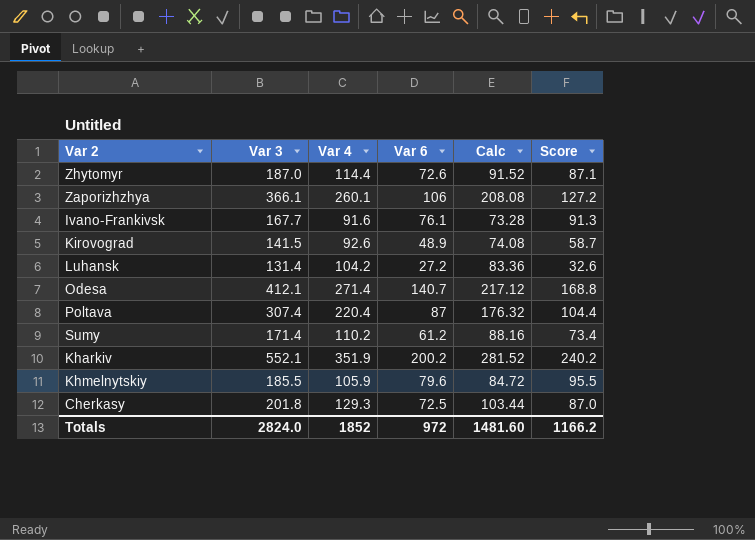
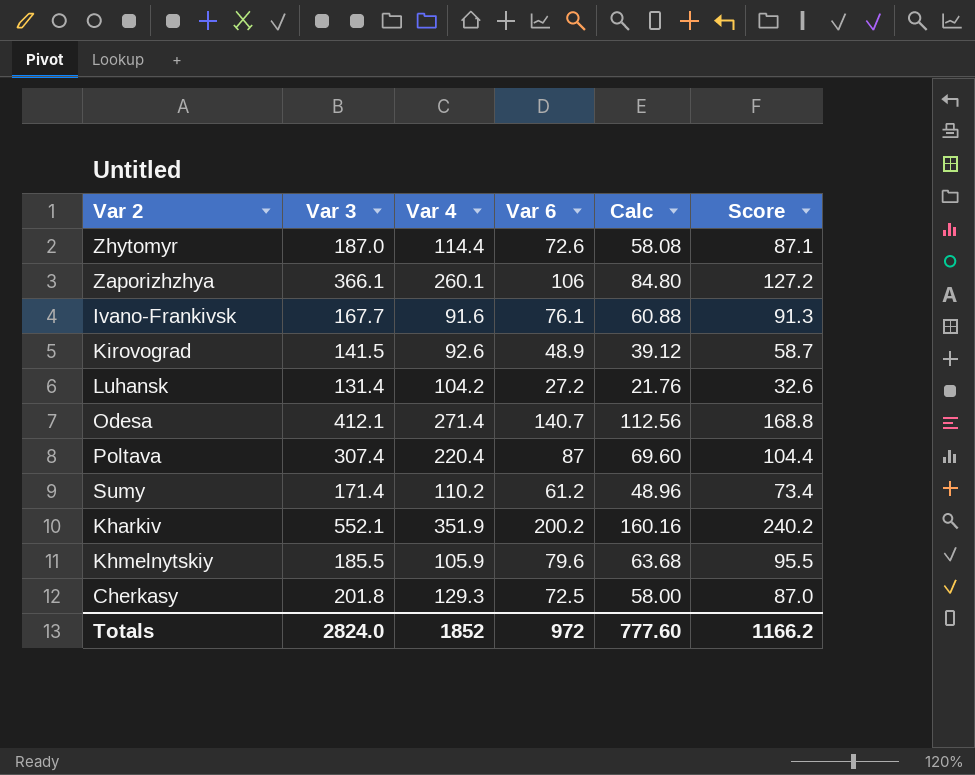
column Calc | formula: [Var 4] * 0.8 -> [Var 6] * 0.8
Totals | Calc: 1481.60 -> 777.60

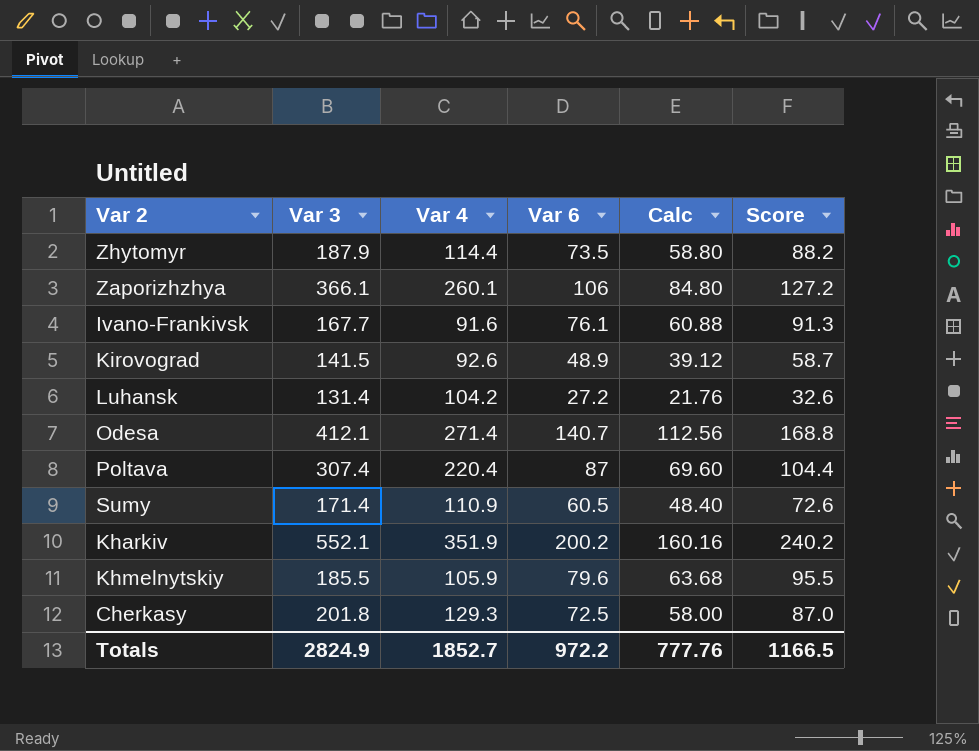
Zhytomyr | Var 3: 187.0 -> 187.9
Zhytomyr | Var 6: 72.6 -> 73.5
Zhytomyr | Calc: 58.08 -> 58.80
Zhytomyr | Score: 87.1 -> 88.2
Sumy | Var 4: 110.2 -> 110.9
Sumy | Var 6: 61.2 -> 60.5
Sumy | Calc: 48.96 -> 48.40
Sumy | Score: 73.4 -> 72.6
Totals | Var 3: 2824.0 -> 2824.9
Totals | Var 4: 1852 -> 1852.7
Totals | Var 6: 972 -> 972.2
Totals | Calc: 777.60 -> 777.76
Totals | Score: 1166.2 -> 1166.5

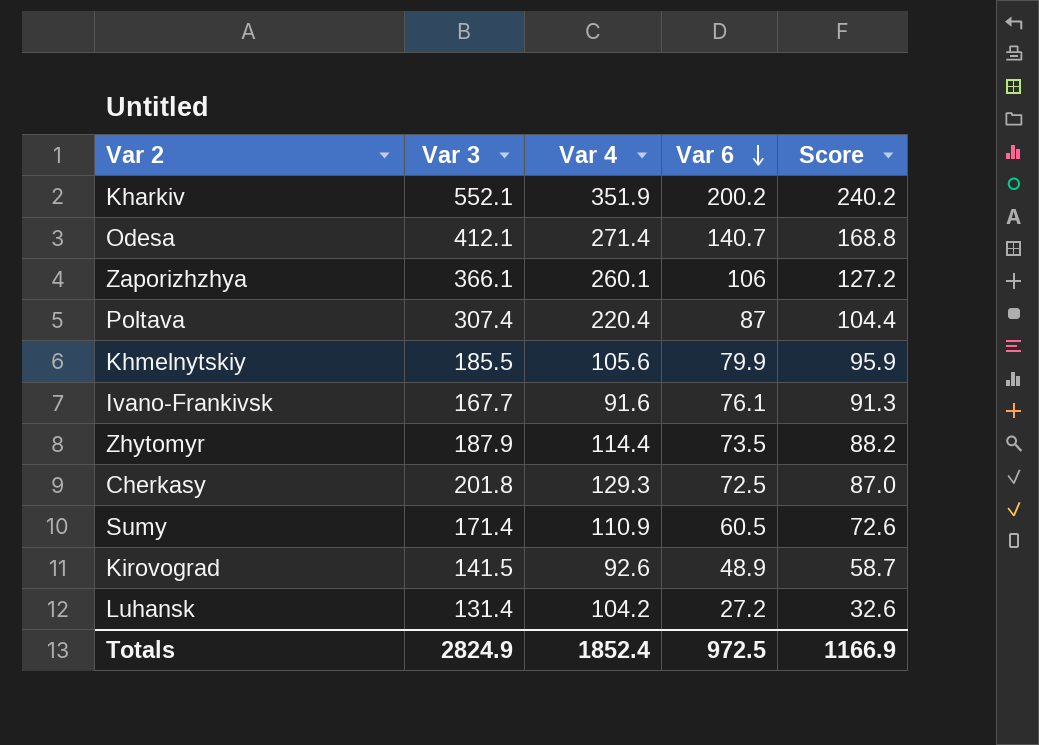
row order: none -> Var 6 descending
column Calc | formula: [Var 6] * 0.8 -> none
Khmelnytskiy | Var 4: 105.9 -> 105.6
Khmelnytskiy | Var 6: 79.6 -> 79.9
Khmelnytskiy | Score: 95.5 -> 95.9
Totals | Var 4: 1852.7 -> 1852.4
Totals | Var 6: 972.2 -> 972.5
Totals | Score: 1166.5 -> 1166.9

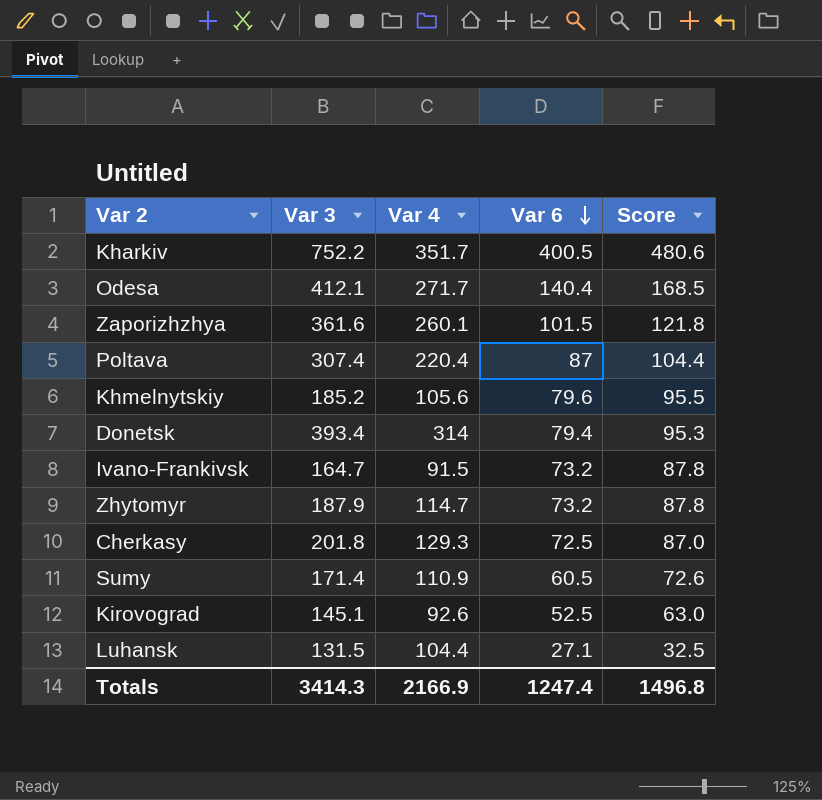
Kharkiv | Var 3: 552.1 -> 752.2
Kharkiv | Var 4: 351.9 -> 351.7
Kharkiv | Var 6: 200.2 -> 400.5
Kharkiv | Score: 240.2 -> 480.6
Odesa | Var 4: 271.4 -> 271.7
Odesa | Var 6: 140.7 -> 140.4
Odesa | Score: 168.8 -> 168.5
Zaporizhzhya | Var 3: 366.1 -> 361.6
Zaporizhzhya | Var 6: 106 -> 101.5
Zaporizhzhya | Score: 127.2 -> 121.8
Khmelnytskiy | Var 3: 185.5 -> 185.2
Khmelnytskiy | Var 6: 79.9 -> 79.6
Khmelnytskiy | Score: 95.9 -> 95.5
row Donetsk: none -> 393.4 | 314 | 79.4 | 95.3
Ivano-Frankivsk | Var 3: 167.7 -> 164.7
Ivano-Frankivsk | Var 4: 91.6 -> 91.5
Ivano-Frankivsk | Var 6: 76.1 -> 73.2
Ivano-Frankivsk | Score: 91.3 -> 87.8
Zhytomyr | Var 4: 114.4 -> 114.7
Zhytomyr | Var 6: 73.5 -> 73.2
Zhytomyr | Score: 88.2 -> 87.8
Kirovograd | Var 3: 141.5 -> 145.1
Kirovograd | Var 6: 48.9 -> 52.5
Kirovograd | Score: 58.7 -> 63.0
Luhansk | Var 3: 131.4 -> 131.5
Luhansk | Var 4: 104.2 -> 104.4
Luhansk | Var 6: 27.2 -> 27.1
Luhansk | Score: 32.6 -> 32.5
Totals | Var 3: 2824.9 -> 3414.3
Totals | Var 4: 1852.4 -> 2166.9
Totals | Var 6: 972.5 -> 1247.4
Totals | Score: 1166.9 -> 1496.8

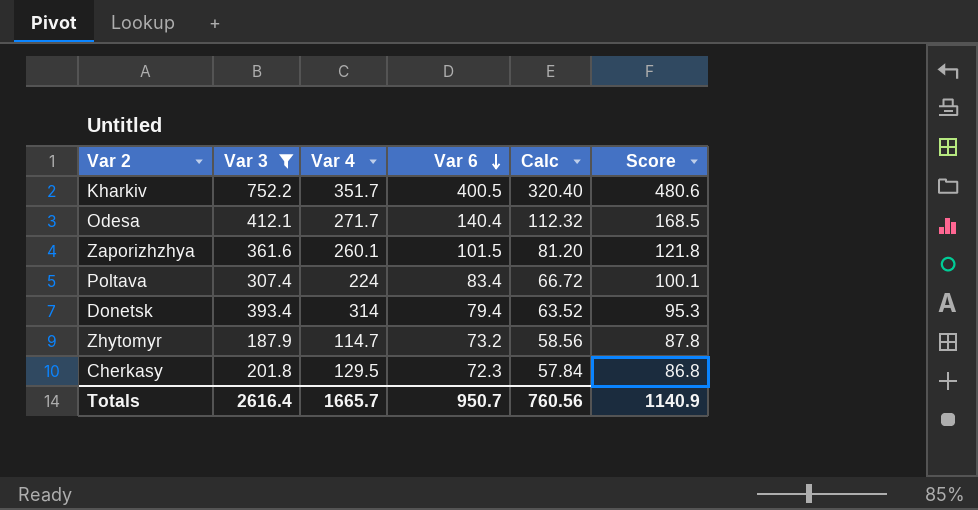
filter: none -> Var 3 >= 187.9
column Calc | formula: none -> [Var 6] * 0.8
Poltava | Var 4: 220.4 -> 224
Poltava | Var 6: 87 -> 83.4
Poltava | Score: 104.4 -> 100.1
Cherkasy | Var 4: 129.3 -> 129.5
Cherkasy | Var 6: 72.5 -> 72.3
Cherkasy | Score: 87.0 -> 86.8
Totals | Var 3: 3414.3 -> 2616.4
Totals | Var 4: 2166.9 -> 1665.7
Totals | Var 6: 1247.4 -> 950.7
Totals | Score: 1496.8 -> 1140.9

